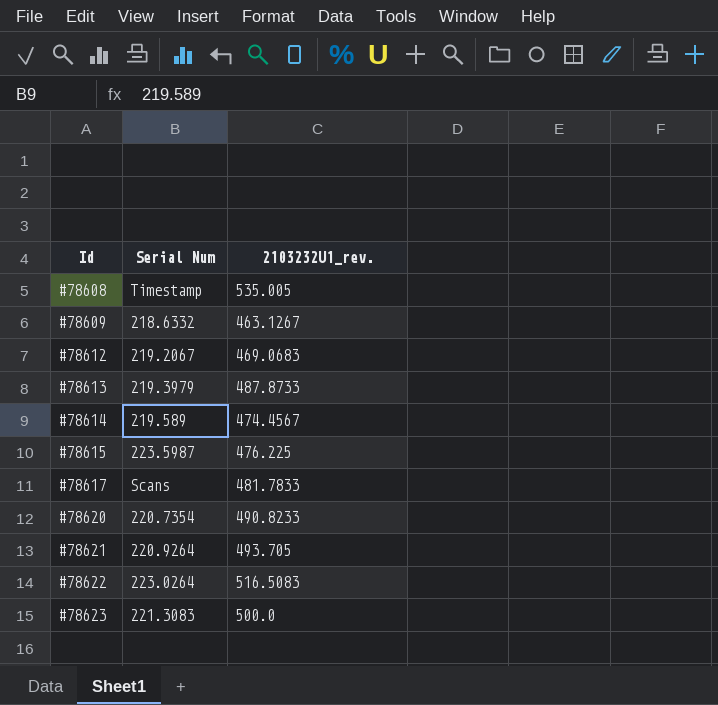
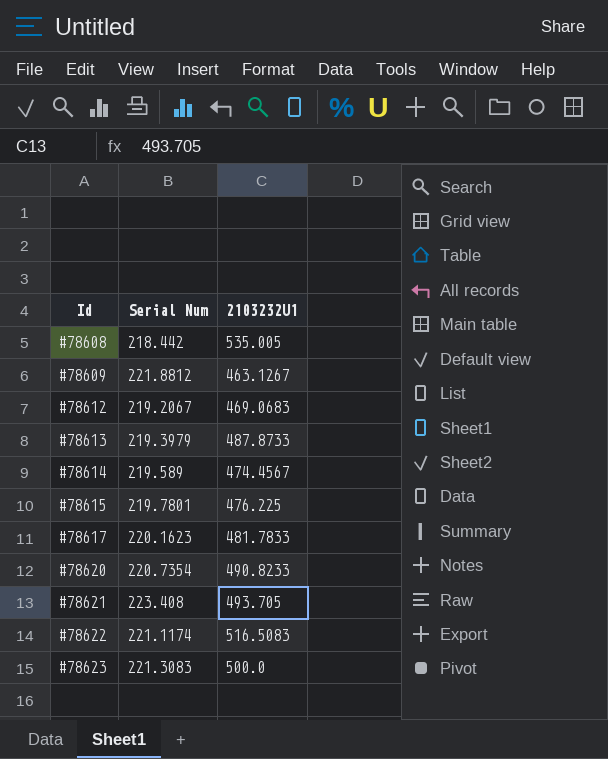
column name: 2103232U1_rev. -> 2103232U1
#78608 | Serial Num: Timestamp -> 218.442
#78609 | Serial Num: 218.6332 -> 221.8812
#78615 | Serial Num: 223.5987 -> 219.7801
#78617 | Serial Num: Scans -> 220.1623
#78621 | Serial Num: 220.9264 -> 223.408
#78622 | Serial Num: 223.0264 -> 221.1174

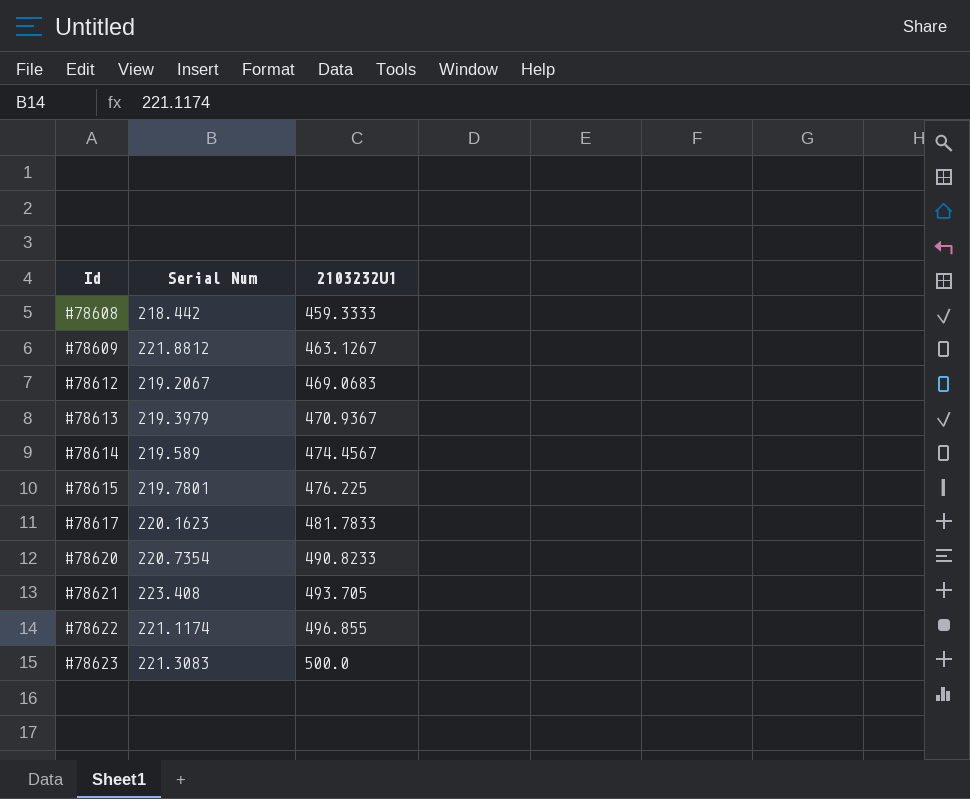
#78608 | 2103232U1: 535.005 -> 459.3333
#78613 | 2103232U1: 487.8733 -> 470.9367
#78622 | 2103232U1: 516.5083 -> 496.855

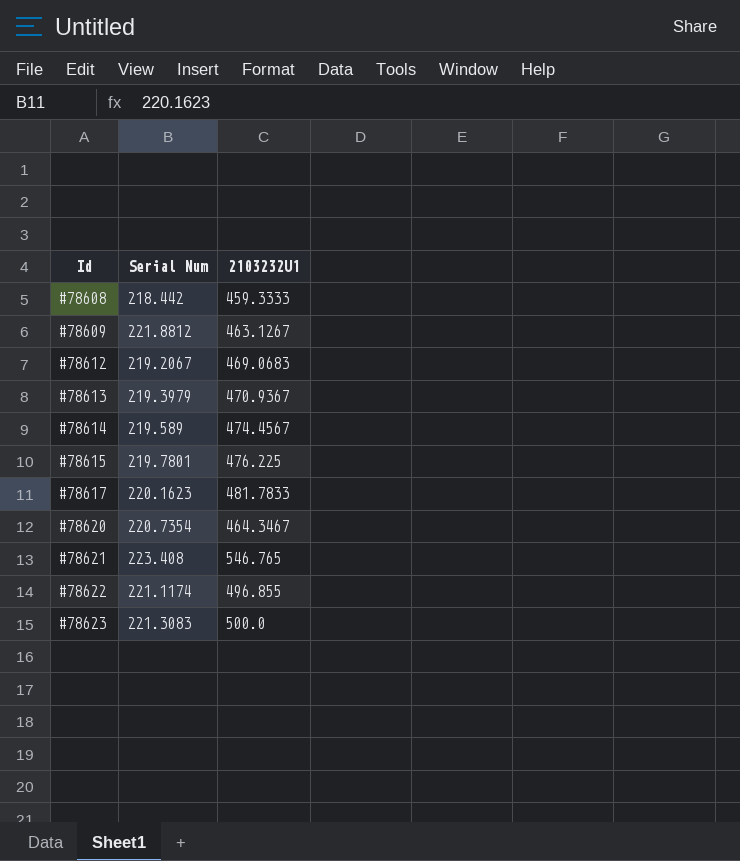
#78620 | 2103232U1: 490.8233 -> 464.3467
#78621 | 2103232U1: 493.705 -> 546.765

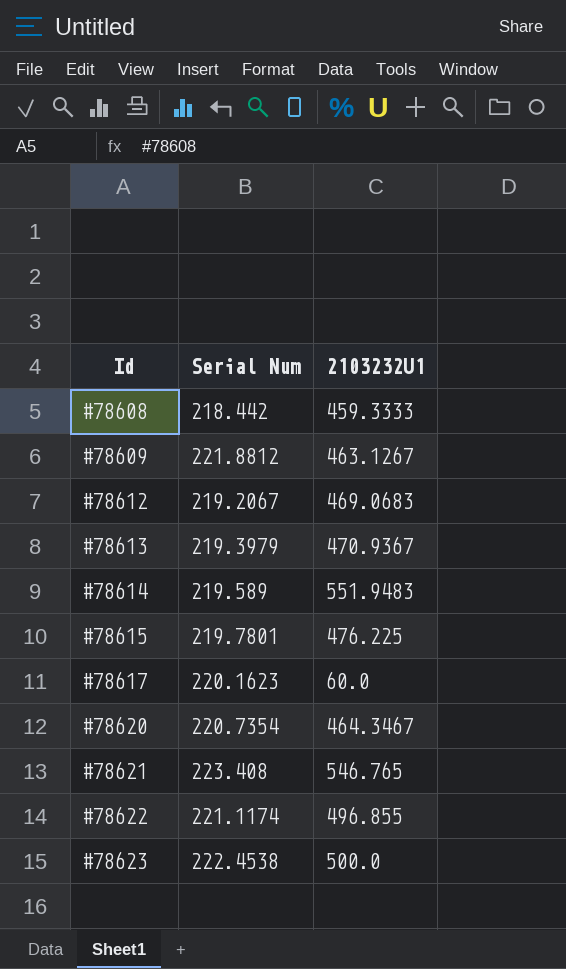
#78614 | 2103232U1: 474.4567 -> 551.9483
#78617 | 2103232U1: 481.7833 -> 60.0
#78623 | Serial Num: 221.3083 -> 222.4538

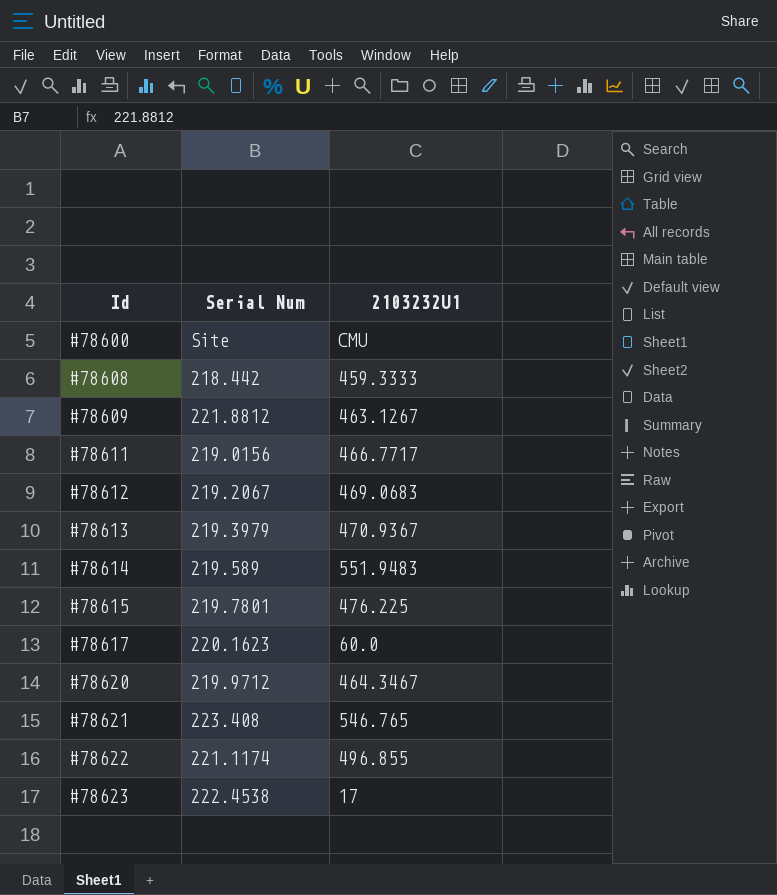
row #78600: none -> Site | CMU
row #78611: none -> 219.0156 | 466.7717
#78620 | Serial Num: 220.7354 -> 219.9712
#78623 | 2103232U1: 500.0 -> 17

